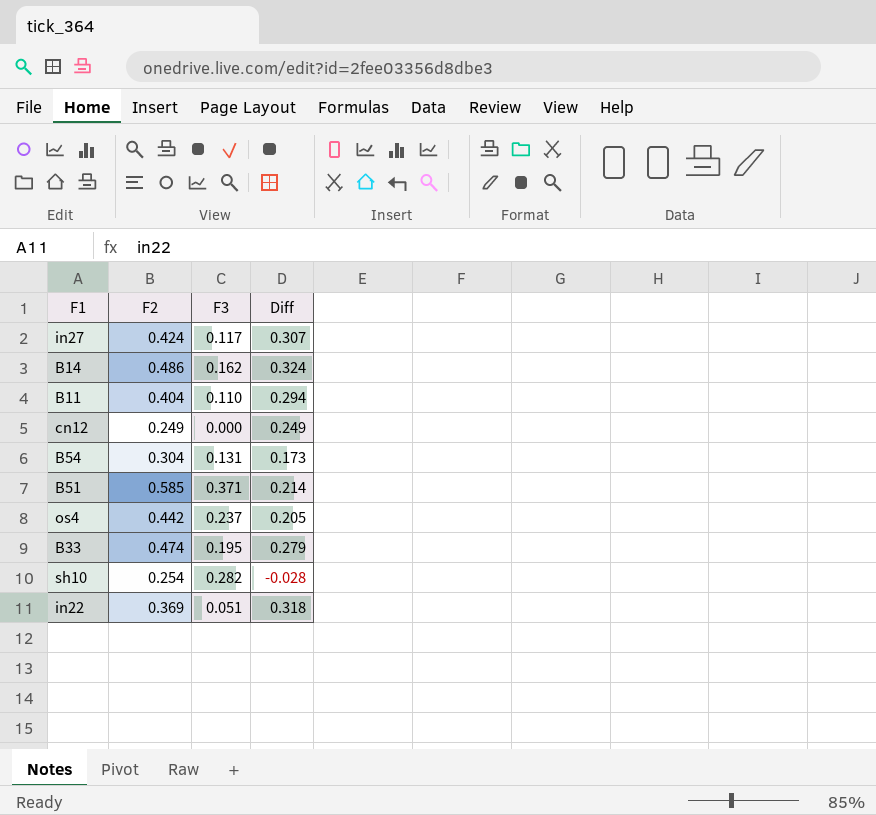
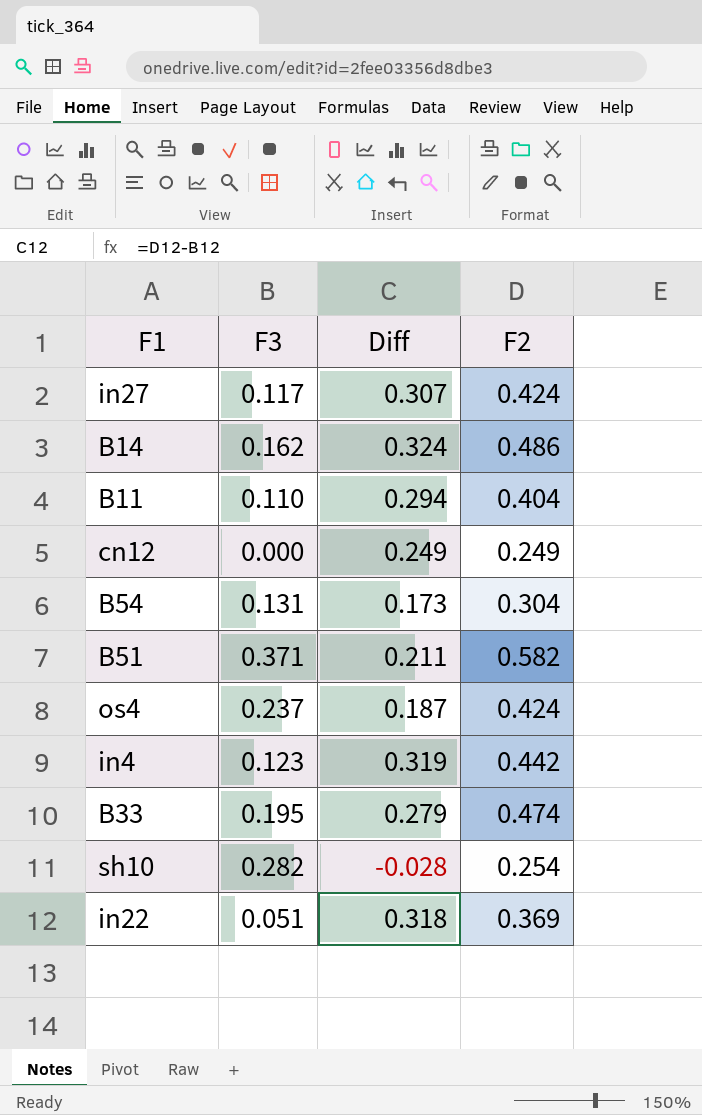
column F2 | position: 2 -> 4
B51 | Diff: 0.214 -> 0.211
B51 | F2: 0.585 -> 0.582
os4 | Diff: 0.205 -> 0.187
os4 | F2: 0.442 -> 0.424
row in4: none -> 0.123 | 0.319 | 0.442

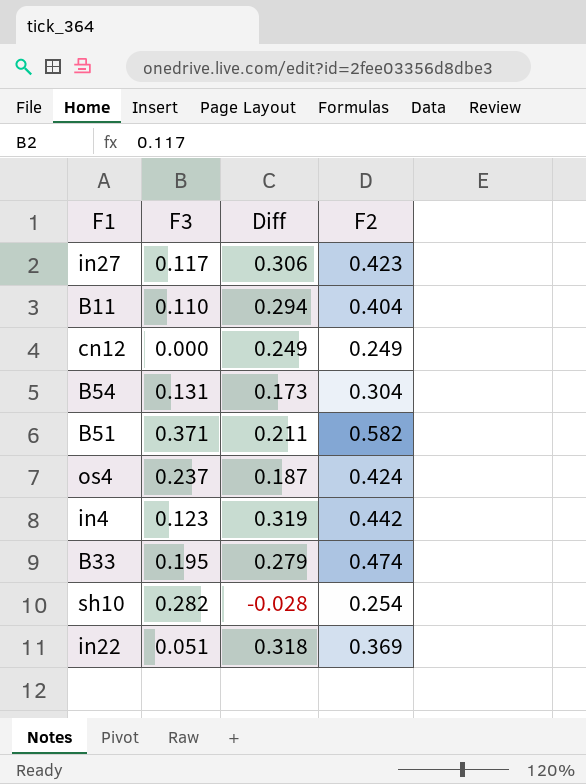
row B14: 0.162 | 0.324 | 0.486 -> none
in27 | Diff: 0.307 -> 0.306
in27 | F2: 0.424 -> 0.423

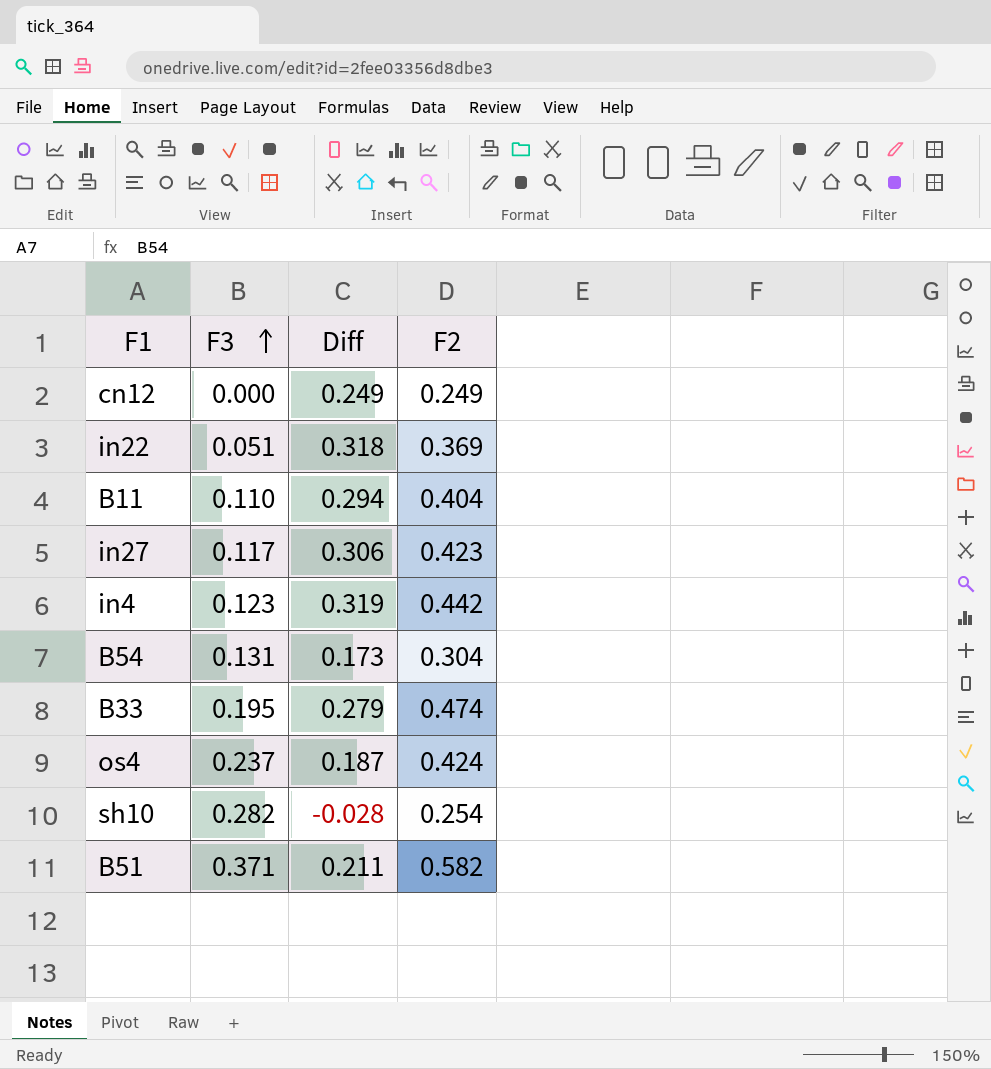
row order: none -> F3 ascending

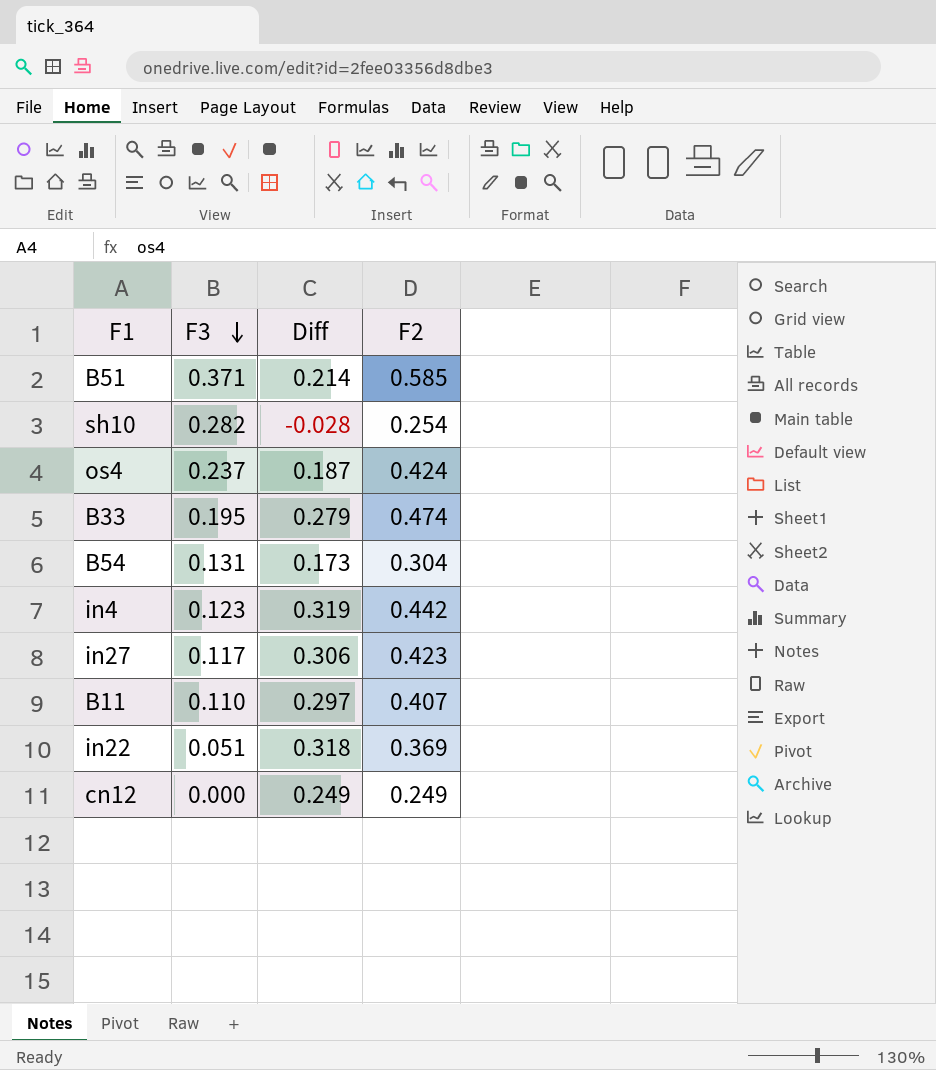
row order: F3 ascending -> F3 descending
B51 | Diff: 0.211 -> 0.214
B51 | F2: 0.582 -> 0.585
B11 | Diff: 0.294 -> 0.297
B11 | F2: 0.404 -> 0.407

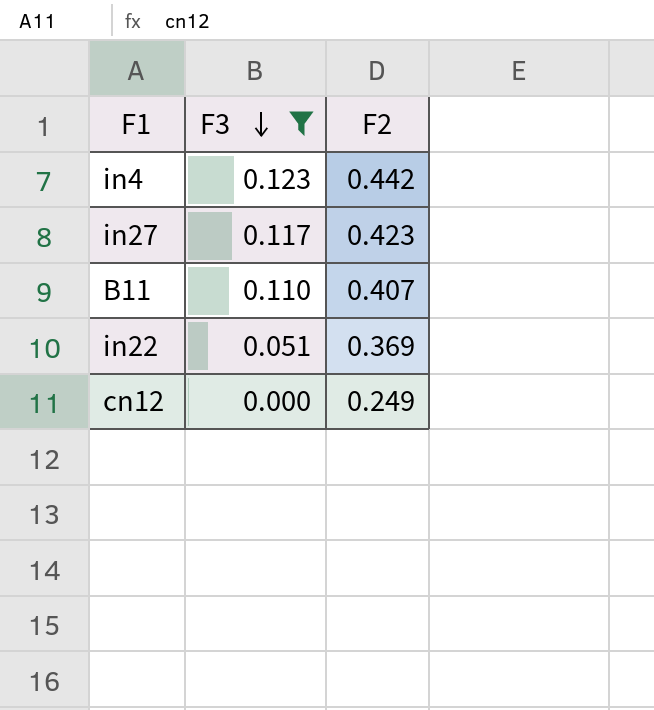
filter: none -> F3 <= 0.123
column Diff | formula: [F2] - [F3] -> none

